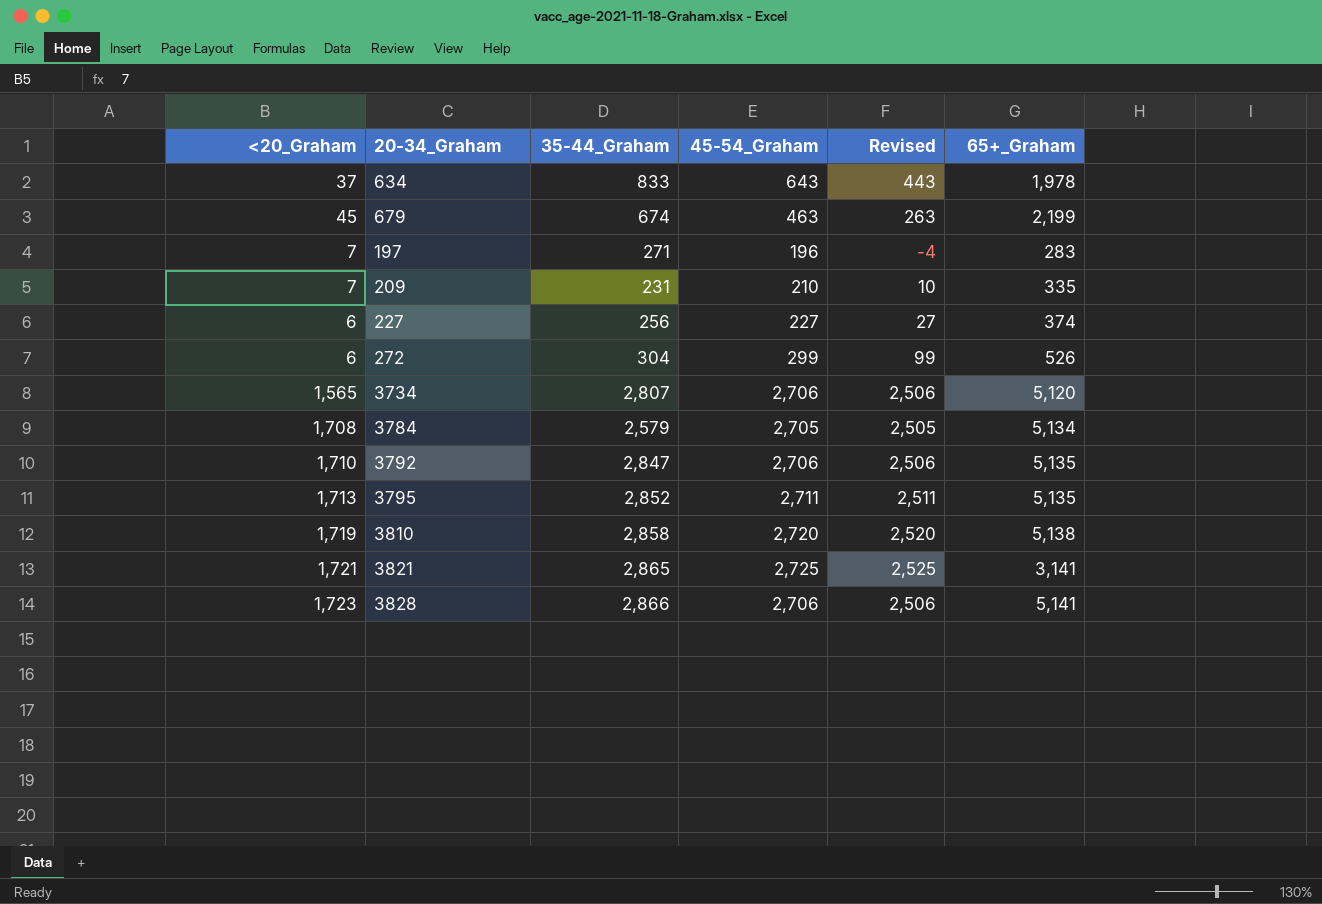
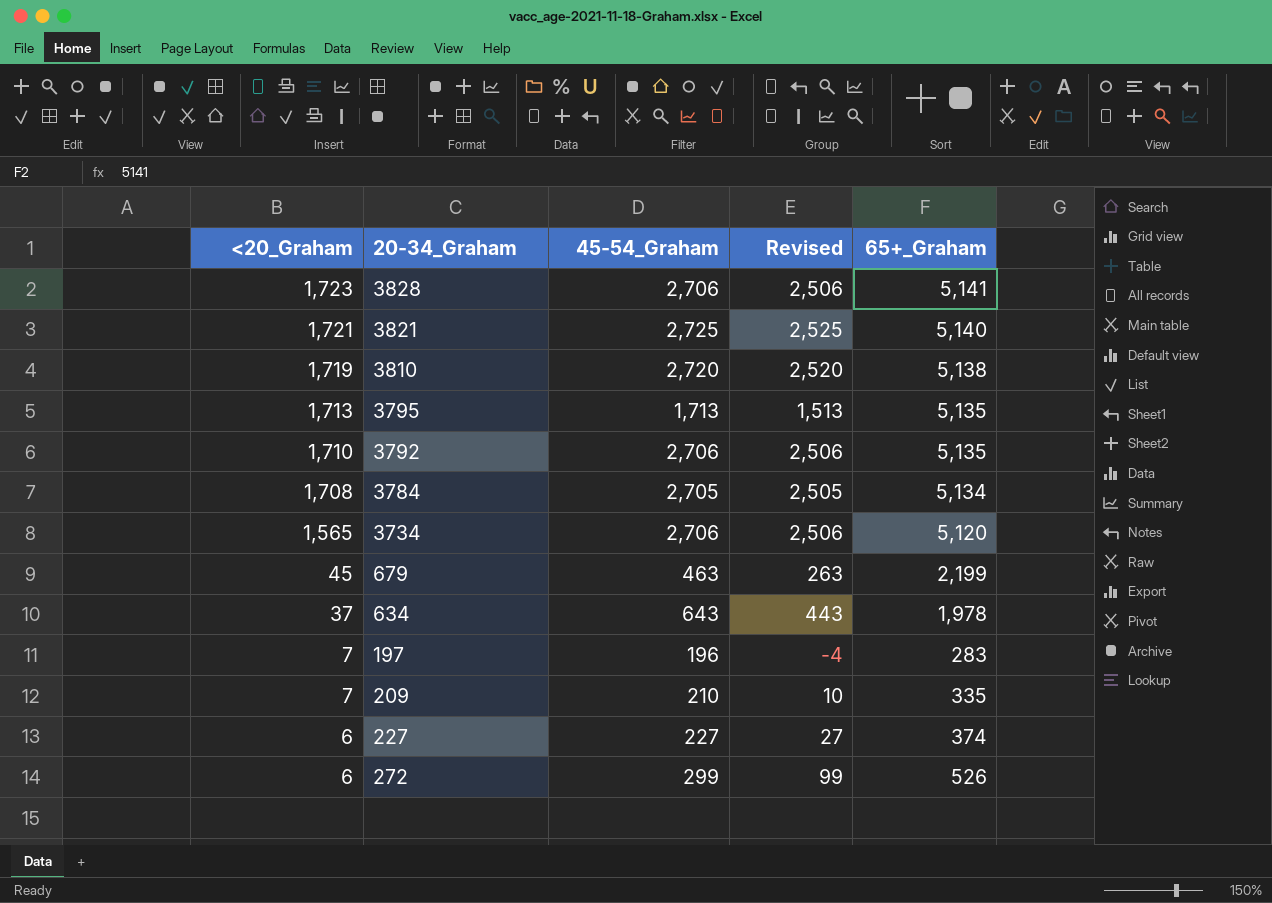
row order: none -> <20_Graham descending
column 35-44_Graham | position: 3 -> none
3821 | 65+_Graham: 3,141 -> 5,140
3795 | 45-54_Graham: 2,711 -> 1,713
3795 | Revised: 2,511 -> 1,513

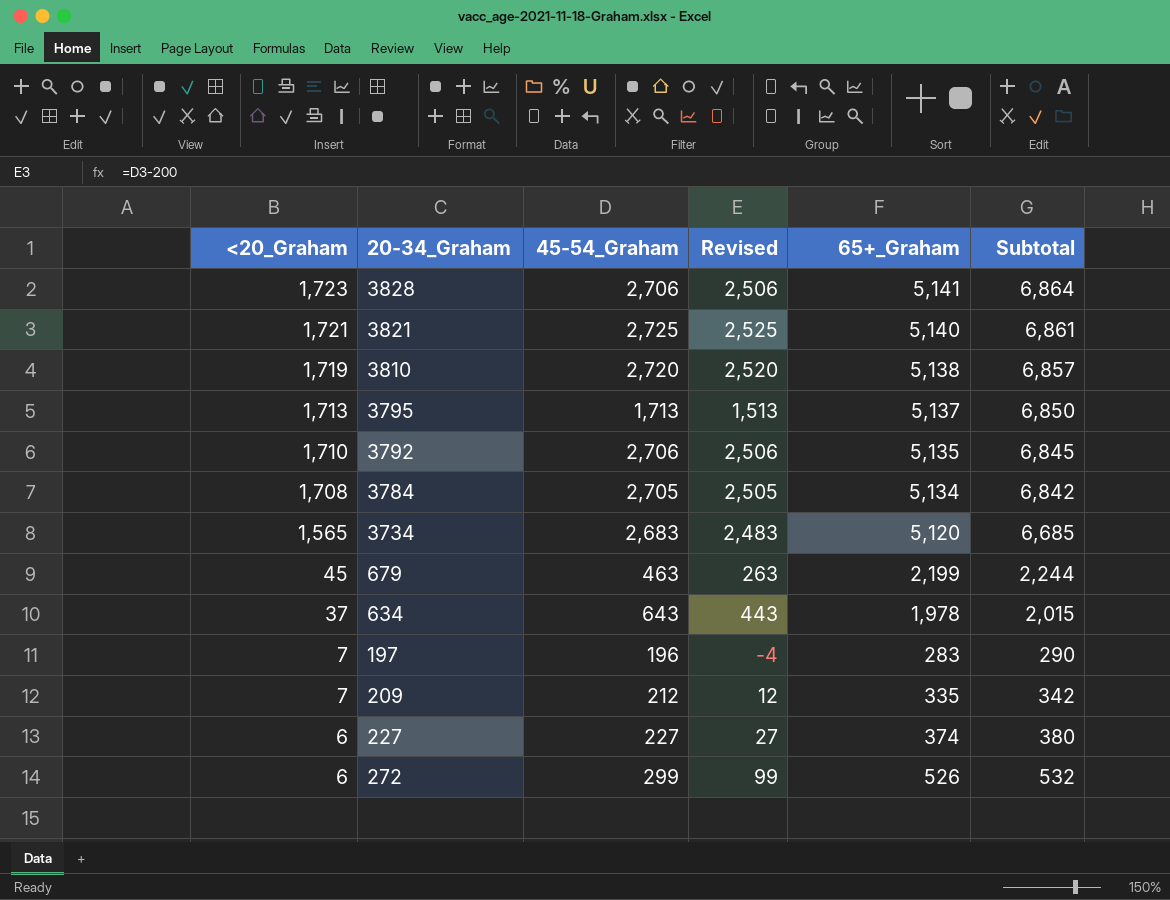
column Subtotal | formula: none -> [<20_Graham] + [65+_Graham]
3795 | 65+_Graham: 5,135 -> 5,137
3734 | 45-54_Graham: 2,706 -> 2,683
3734 | Revised: 2,506 -> 2,483
209 | 45-54_Graham: 210 -> 212
209 | Revised: 10 -> 12

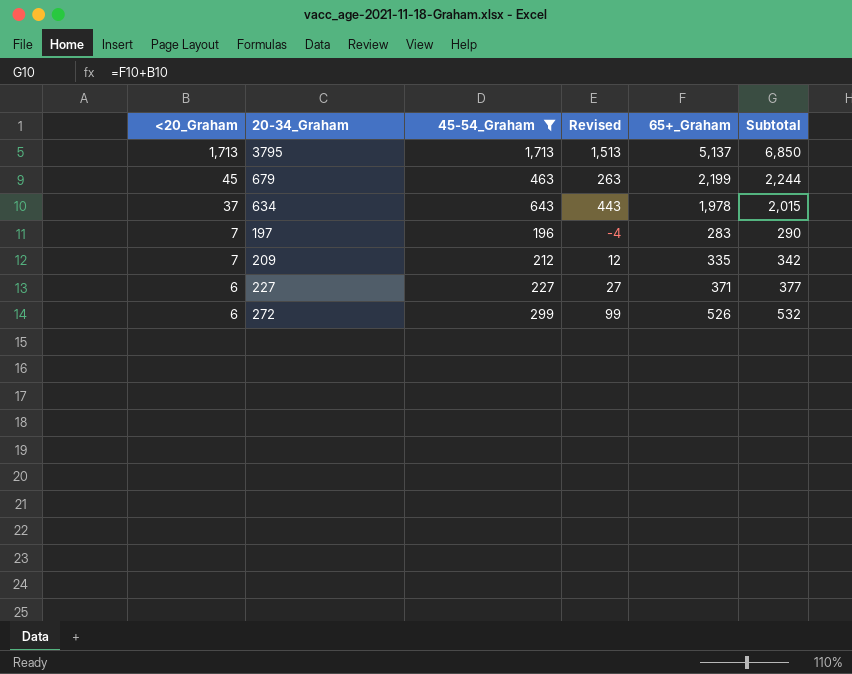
filter: none -> 45-54_Graham <= 1,713
227 | 65+_Graham: 374 -> 371
227 | Subtotal: 380 -> 377

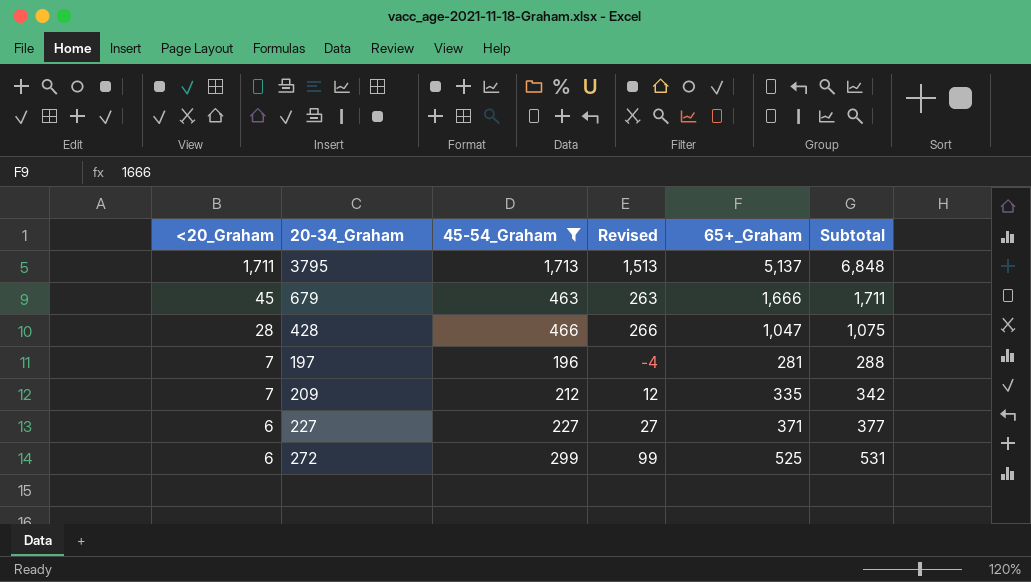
row 634: 37 | 643 | 443 | 1,978 | 2,015 -> none
3795 | <20_Graham: 1,713 -> 1,711
3795 | Subtotal: 6,850 -> 6,848
679 | 65+_Graham: 2,199 -> 1,666
679 | Subtotal: 2,244 -> 1,711
row 428: none -> 28 | 466 | 266 | 1,047 | 1,075
197 | 65+_Graham: 283 -> 281
197 | Subtotal: 290 -> 288
272 | 65+_Graham: 526 -> 525
272 | Subtotal: 532 -> 531

